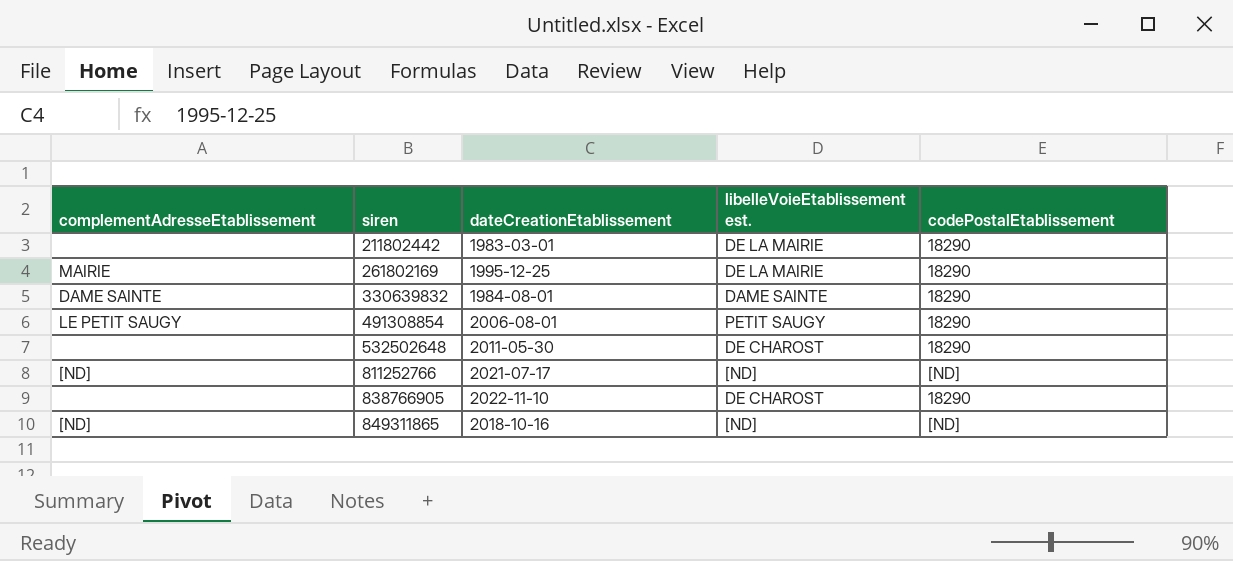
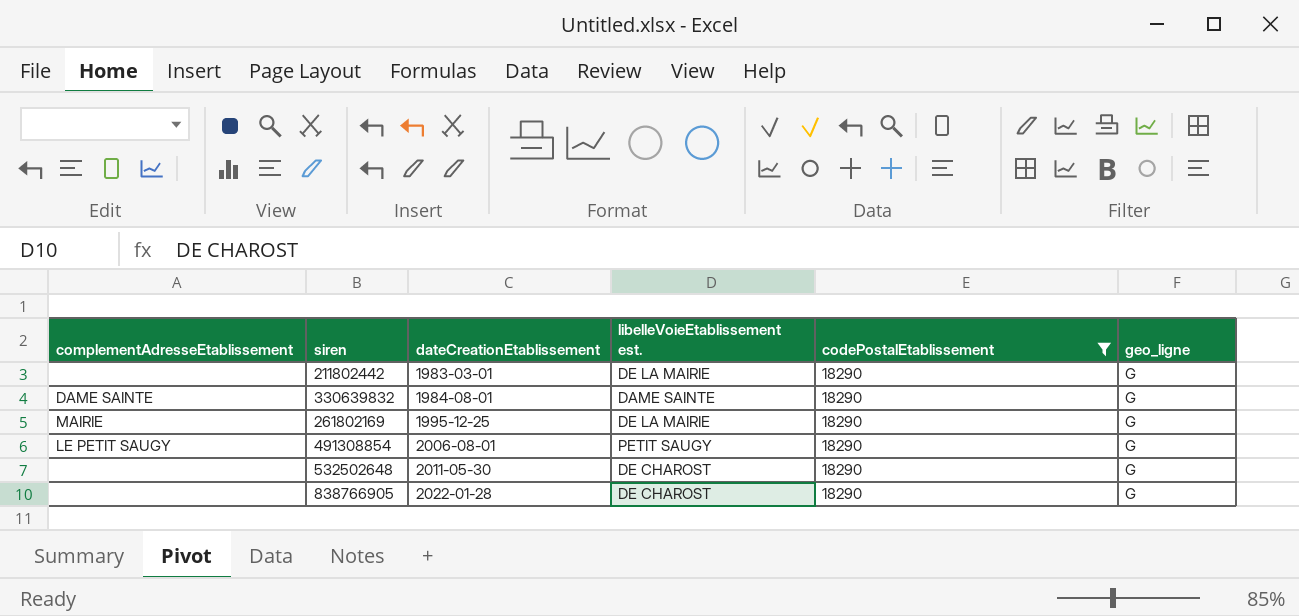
filter: none -> codePostalEtablissement = 18290
row order: siren ascending -> dateCreationEtablissement ascending
column geo_ligne | position: none -> 6
838766905 | dateCreationEtablissement: 2022-11-10 -> 2022-01-28

